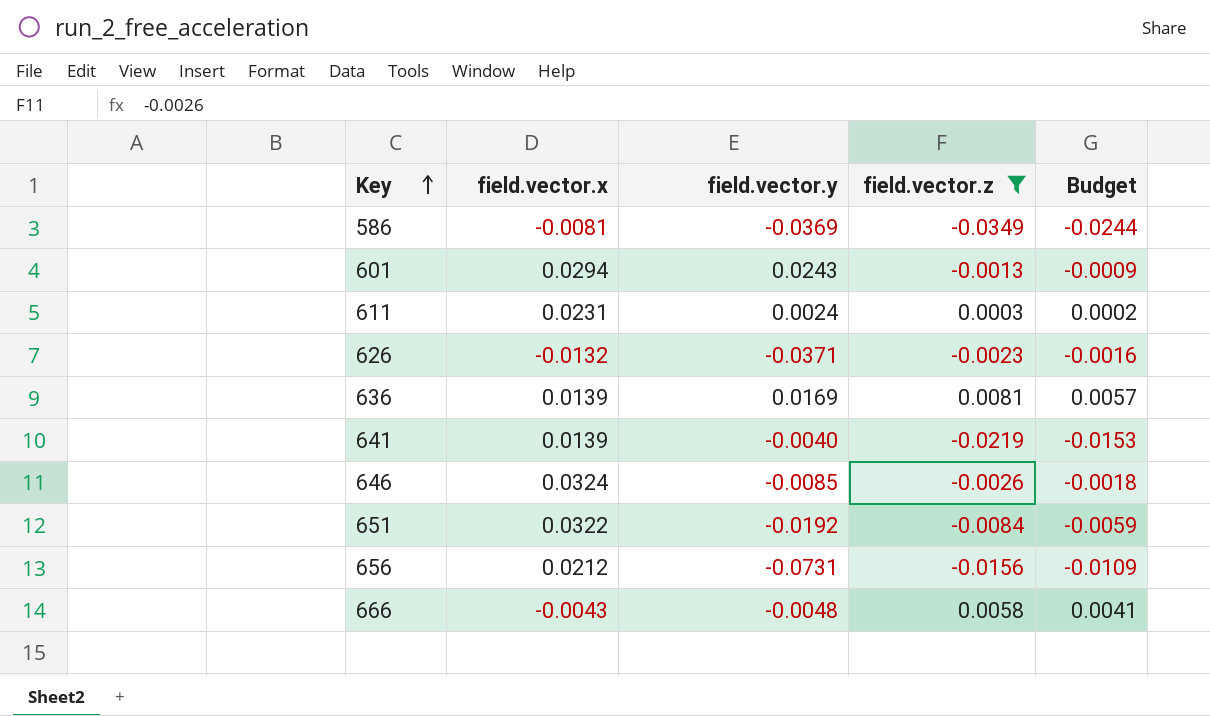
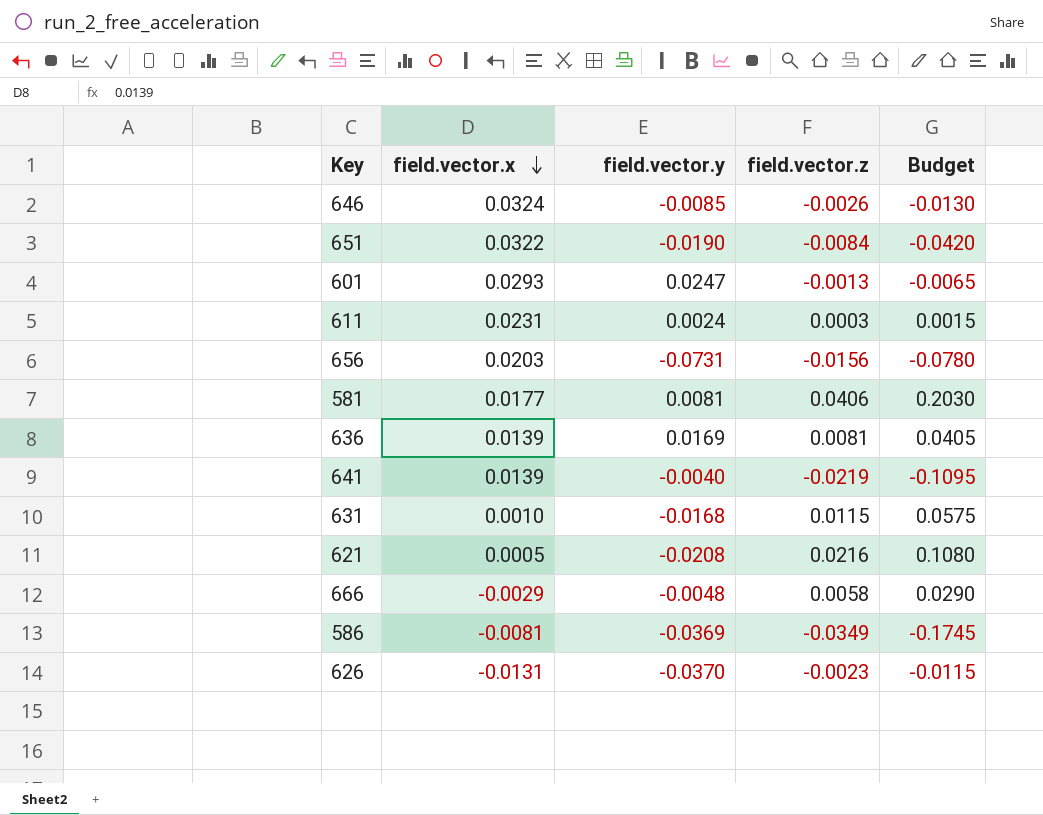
filter: field.vector.z <= 0.0081 -> none
row order: Key ascending -> field.vector.x descending
column Budget | formula: [field.vector.z] * 0.7 -> [field.vector.z] * 5
651 | field.vector.y: -0.0192 -> -0.0190
601 | field.vector.x: 0.0294 -> 0.0293
601 | field.vector.y: 0.0243 -> 0.0247
656 | field.vector.x: 0.0212 -> 0.0203
666 | field.vector.x: -0.0043 -> -0.0029
626 | field.vector.x: -0.0132 -> -0.0131
626 | field.vector.y: -0.0371 -> -0.0370

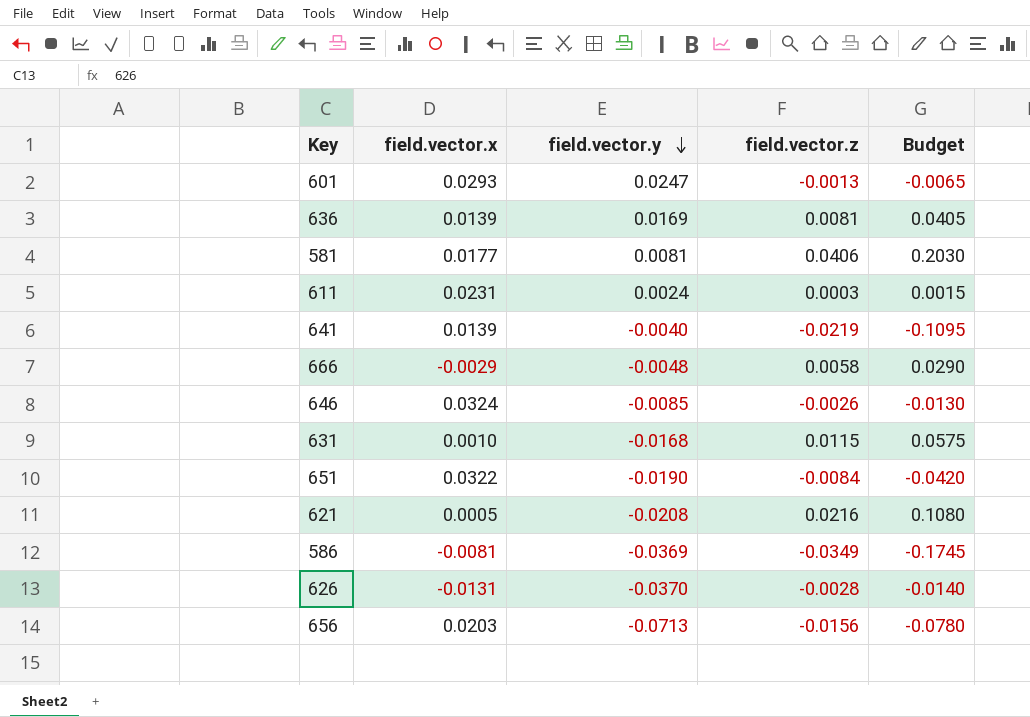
row order: field.vector.x descending -> field.vector.y descending
626 | field.vector.z: -0.0023 -> -0.0028
626 | Budget: -0.0115 -> -0.0140
656 | field.vector.y: -0.0731 -> -0.0713

